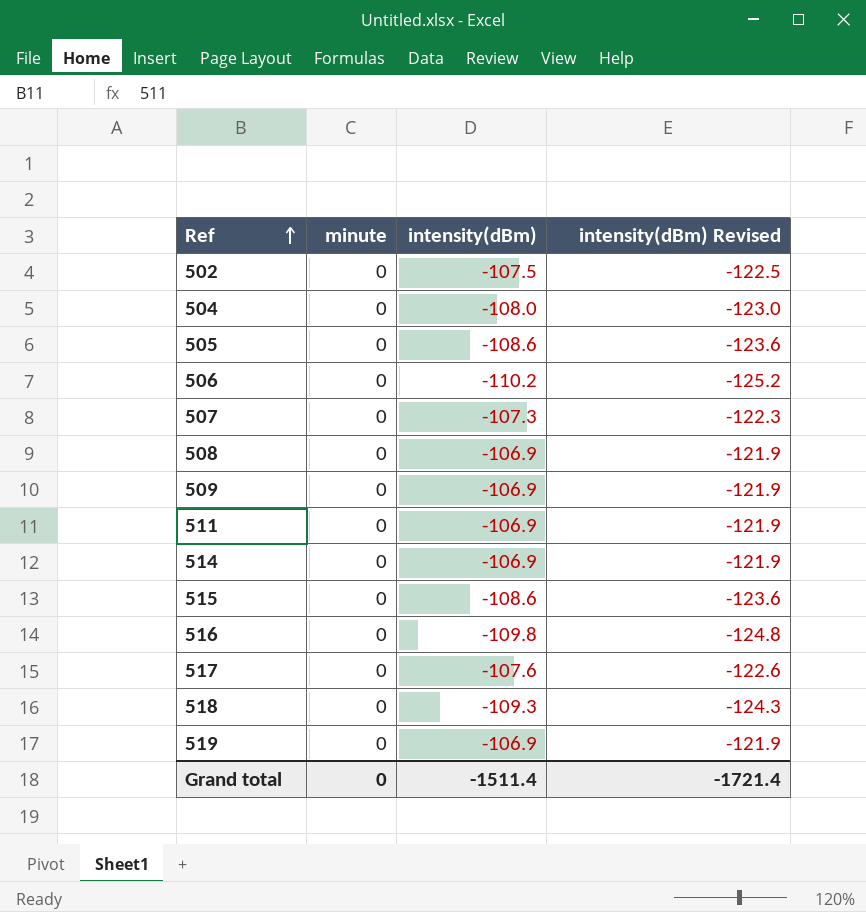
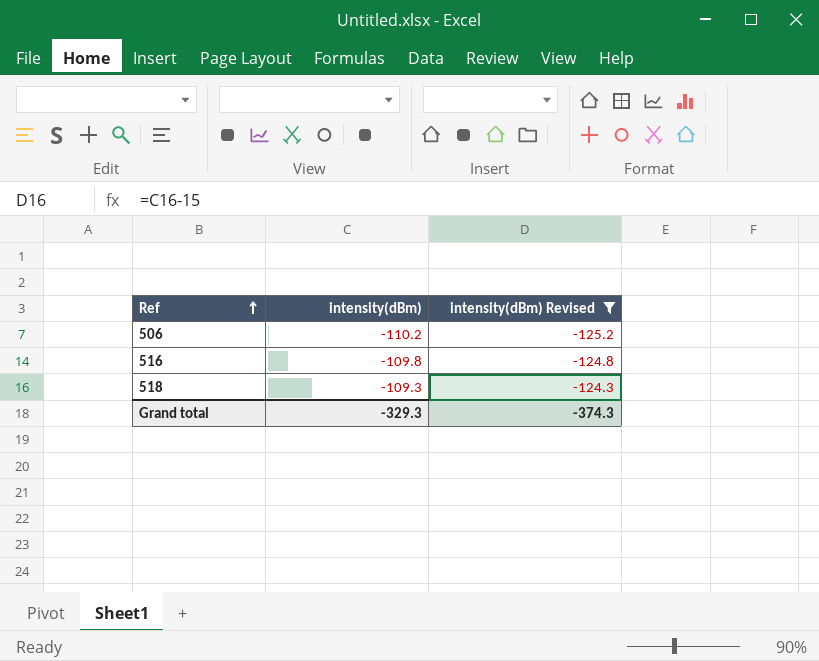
filter: none -> intensity(dBm) Revised <= -124.3
column minute | position: 2 -> none
Grand total | intensity(dBm): -1511.4 -> -329.3
Grand total | intensity(dBm) Revised: -1721.4 -> -374.3

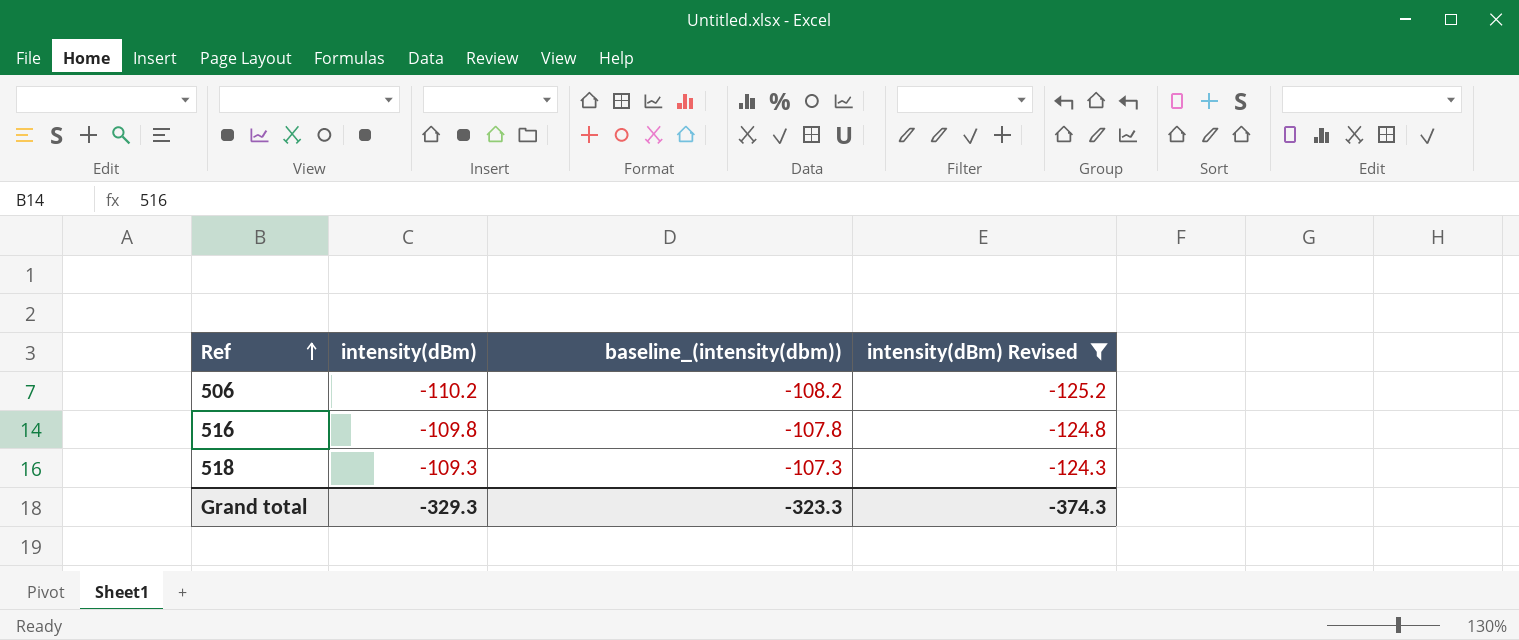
column baseline_(intensity(dbm)) | formula: none -> [intensity(dBm)] + 2

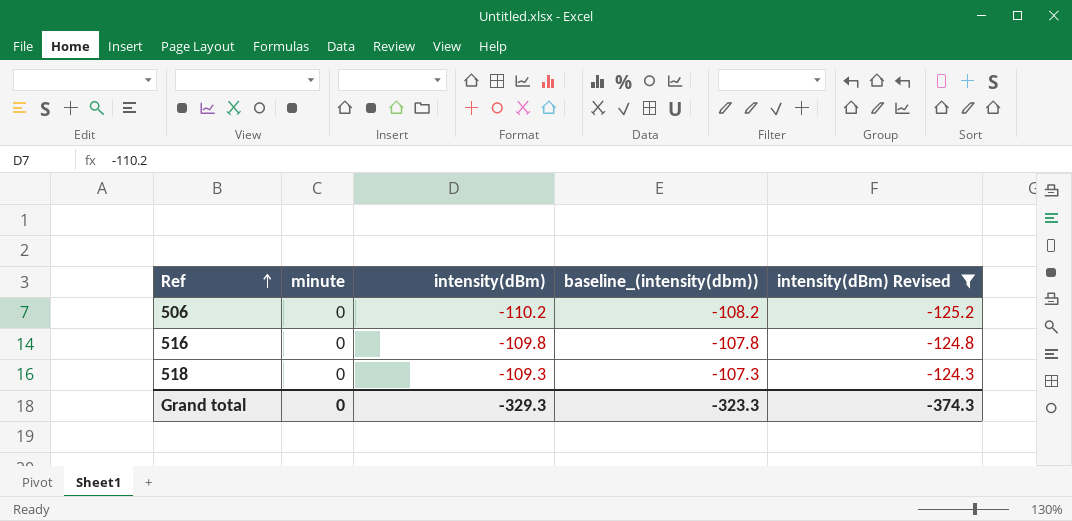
column minute | position: none -> 2

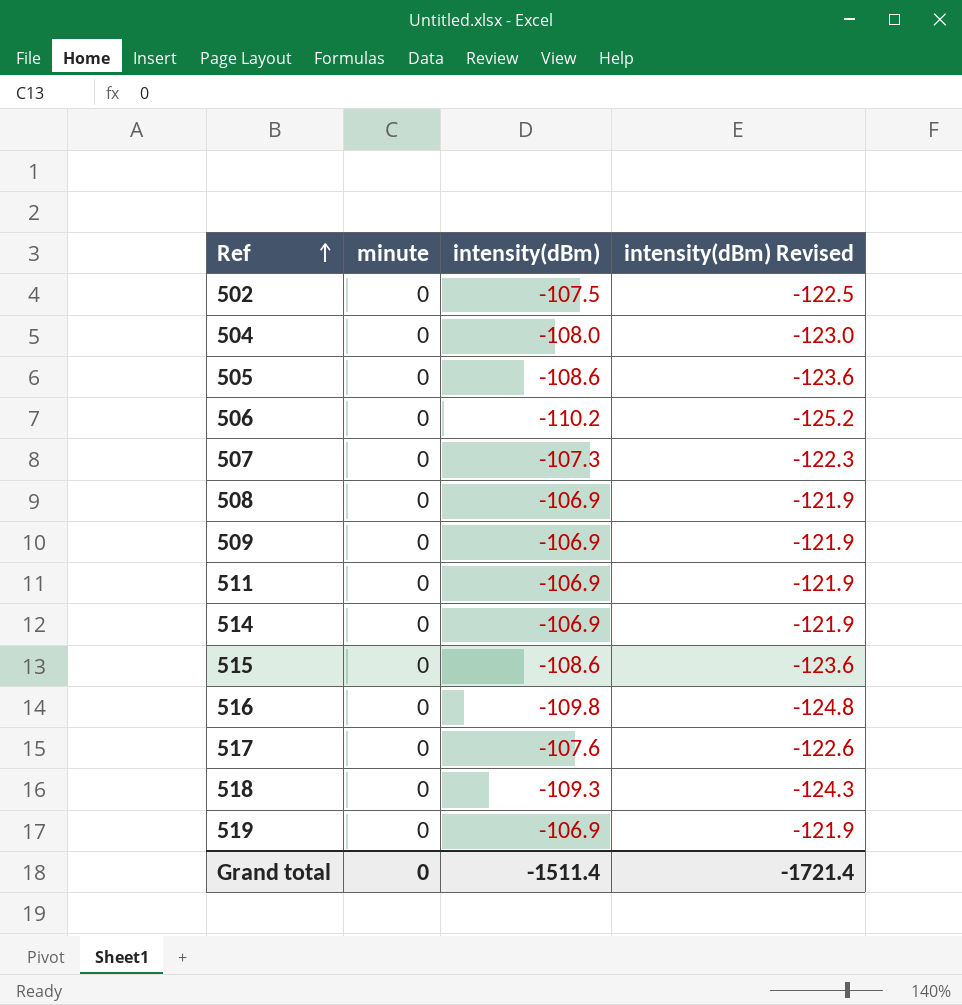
filter: intensity(dBm) Revised <= -124.3 -> none
column baseline_(intensity(dbm)) | formula: [intensity(dBm)] + 2 -> none
Grand total | intensity(dBm): -329.3 -> -1511.4
Grand total | intensity(dBm) Revised: -374.3 -> -1721.4

